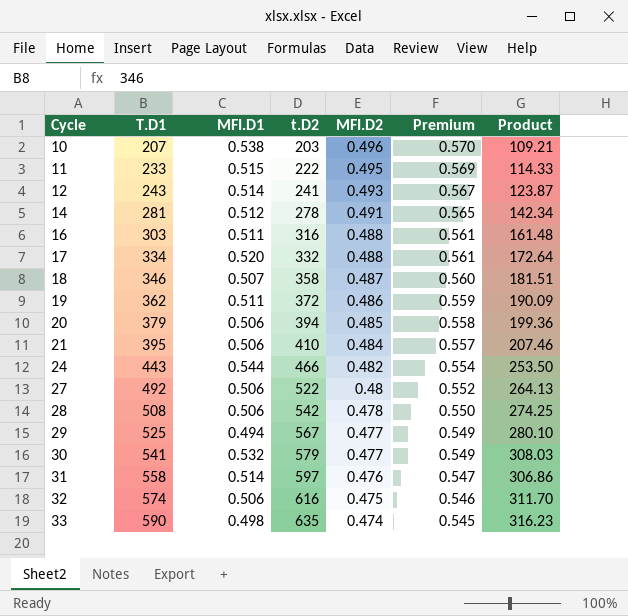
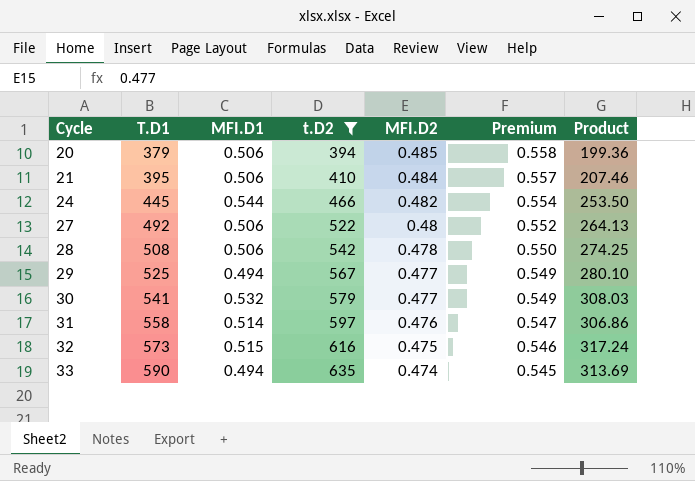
filter: none -> t.D2 >= 394
24 | T.D1: 443 -> 445
32 | T.D1: 574 -> 573
32 | MFI.D1: 0.506 -> 0.515
32 | Product: 311.70 -> 317.24
33 | MFI.D1: 0.498 -> 0.494
33 | Product: 316.23 -> 313.69

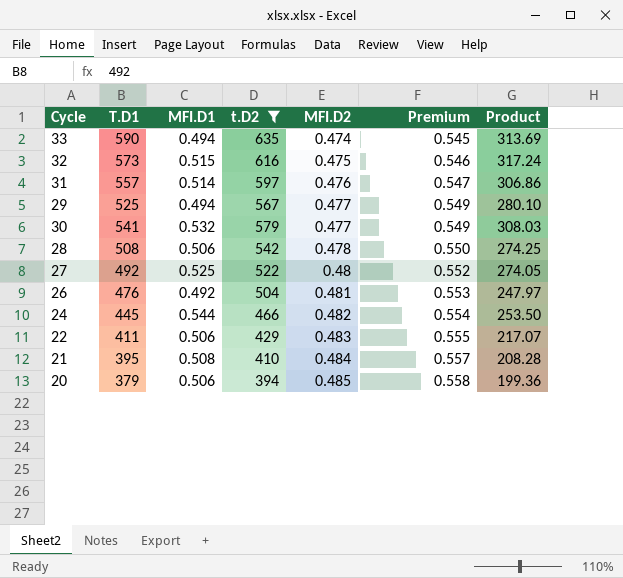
row order: Cycle ascending -> MFI.D2 ascending
31 | T.D1: 558 -> 557
27 | MFI.D1: 0.506 -> 0.525
27 | Product: 264.13 -> 274.05
row 26: none -> 476 | 0.492 | 504 | 0.481 | 0.553 | 247.97
row 22: none -> 411 | 0.506 | 429 | 0.483 | 0.555 | 217.07
21 | MFI.D1: 0.506 -> 0.508
21 | Product: 207.46 -> 208.28

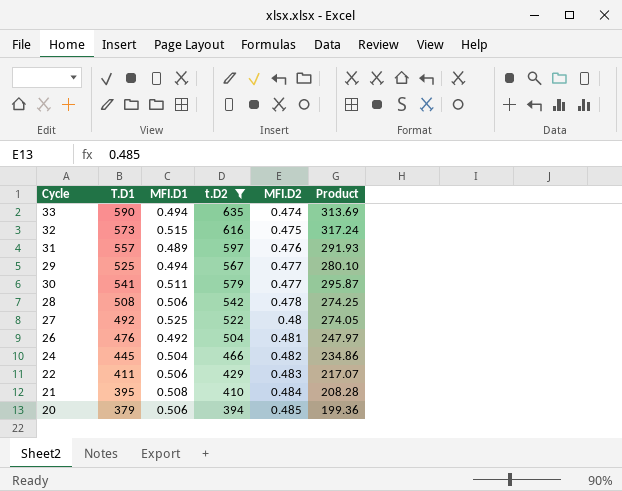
column Premium | formula: [MFI.D2] * 1.15 -> none
31 | MFI.D1: 0.514 -> 0.489
31 | Product: 306.86 -> 291.93
30 | MFI.D1: 0.532 -> 0.511
30 | Product: 308.03 -> 295.87
24 | MFI.D1: 0.544 -> 0.504
24 | Product: 253.50 -> 234.86

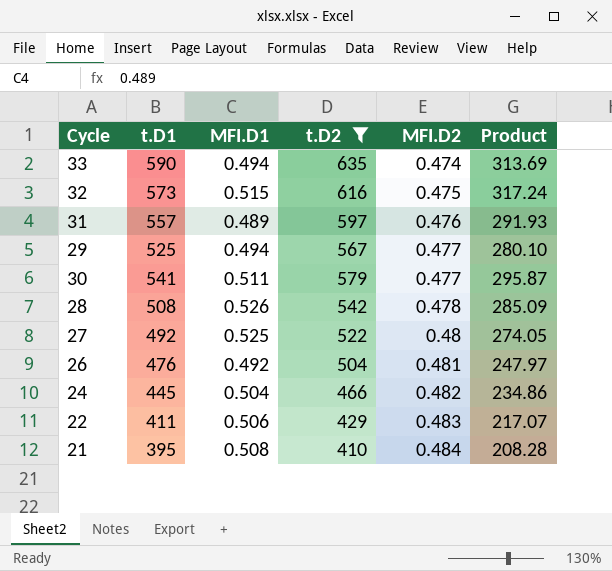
column name: T.D1 -> t.D1
row 20: 379 | 0.506 | 394 | 0.485 | 199.36 -> none
28 | MFI.D1: 0.506 -> 0.526
28 | Product: 274.25 -> 285.09

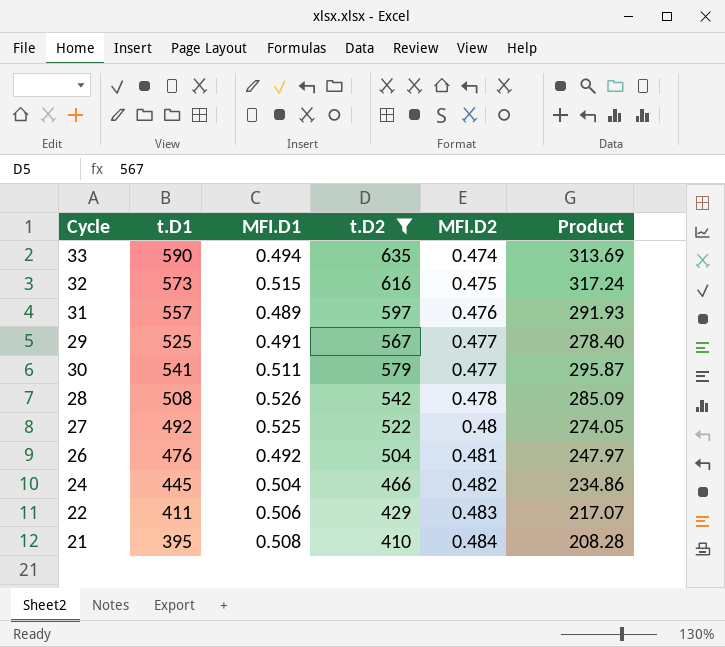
29 | MFI.D1: 0.494 -> 0.491
29 | Product: 280.10 -> 278.40

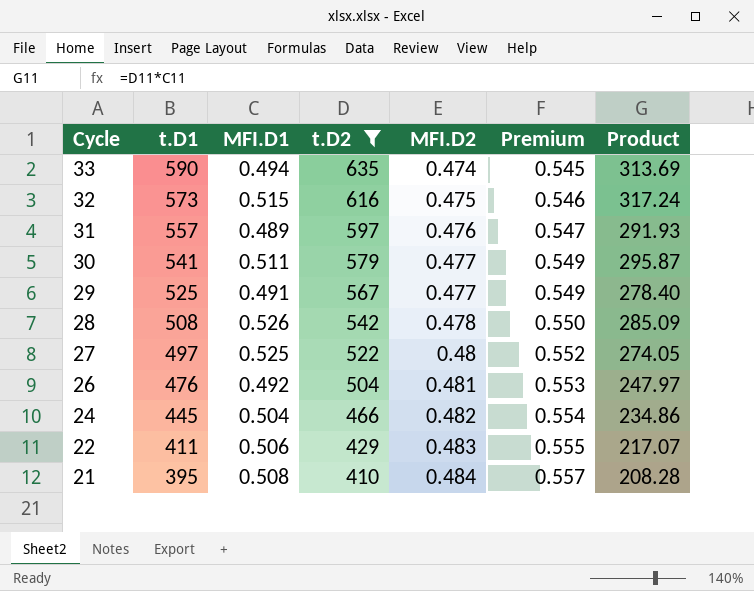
row order: MFI.D2 ascending -> Cycle descending
column Premium | formula: none -> [MFI.D2] * 1.15
27 | t.D1: 492 -> 497

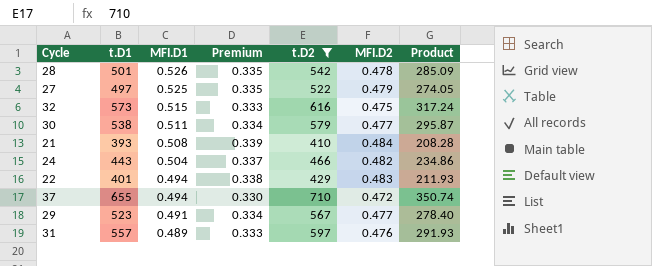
row order: Cycle descending -> MFI.D1 descending
column Premium | formula: [MFI.D2] * 1.15 -> [MFI.D2] * 0.7
column Premium | position: 6 -> 4
row 33: 590 | 0.494 | 635 | 0.474 | 0.545 | 313.69 -> none
row 26: 476 | 0.492 | 504 | 0.481 | 0.553 | 247.97 -> none
28 | t.D1: 508 -> 501
27 | MFI.D2: 0.48 -> 0.479
30 | t.D1: 541 -> 538
21 | t.D1: 395 -> 393
24 | t.D1: 445 -> 443
22 | t.D1: 411 -> 401
22 | MFI.D1: 0.506 -> 0.494
22 | Product: 217.07 -> 211.93
row 37: none -> 655 | 0.494 | 0.330 | 710 | 0.472 | 350.74
29 | t.D1: 525 -> 523

